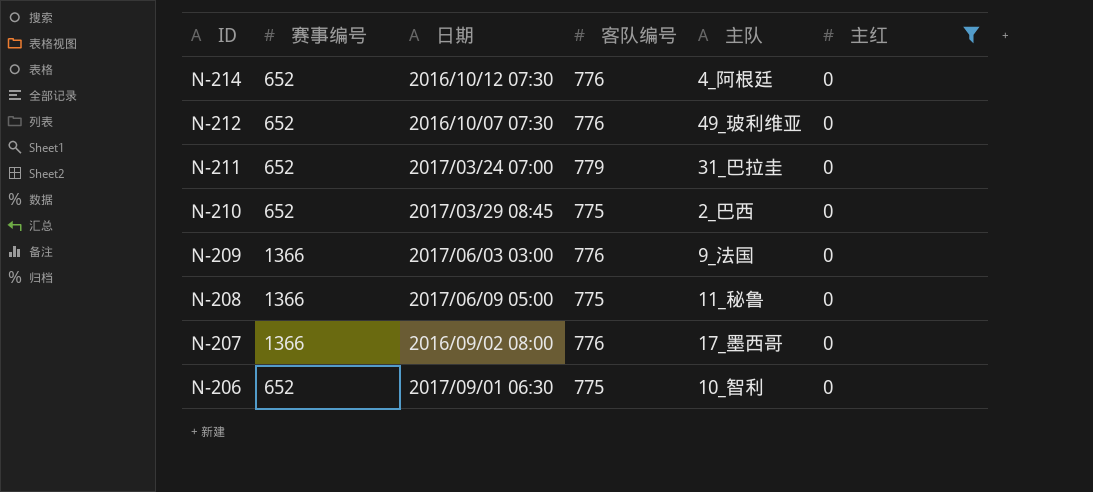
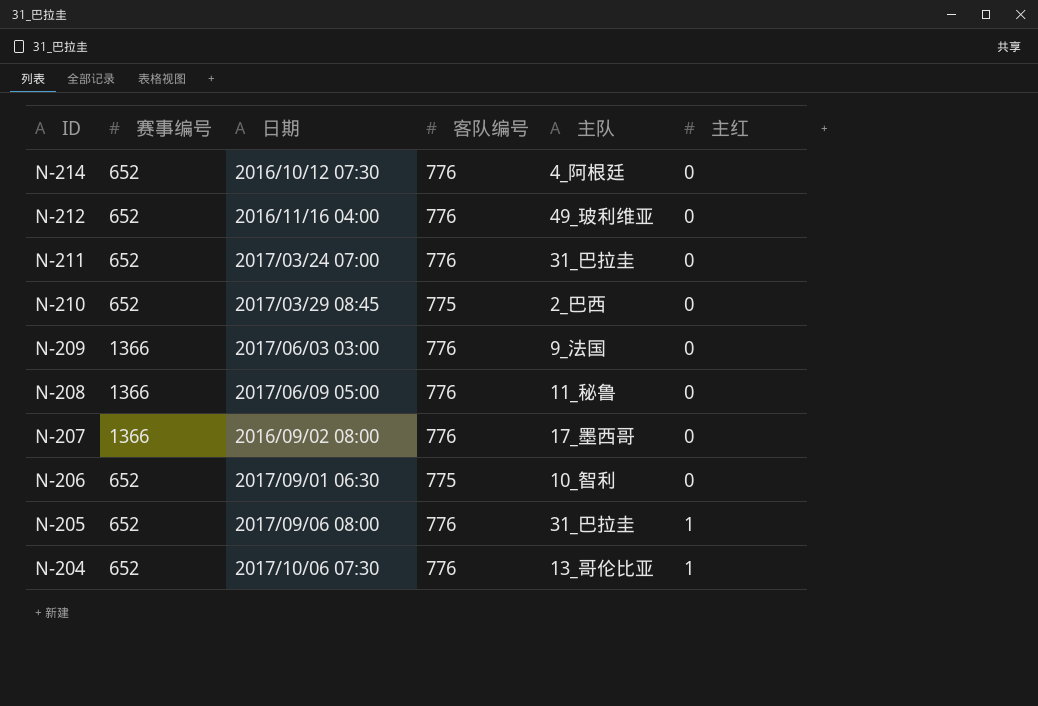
filter: 主红 = 0 -> none
N-212 | 日期: 2016/10/07 07:30 -> 2016/11/16 04:00
N-211 | 客队编号: 779 -> 776
N-208 | 客队编号: 775 -> 776

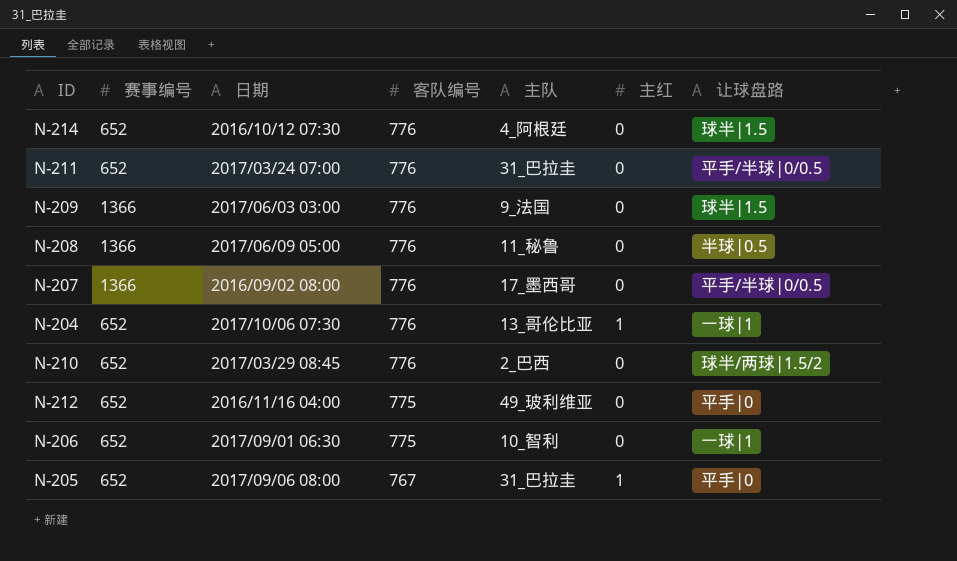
row order: ID descending -> 客队编号 descending
column 让球盘路 | position: none -> 7
N-210 | 客队编号: 775 -> 776
N-212 | 客队编号: 776 -> 775
N-205 | 客队编号: 776 -> 767

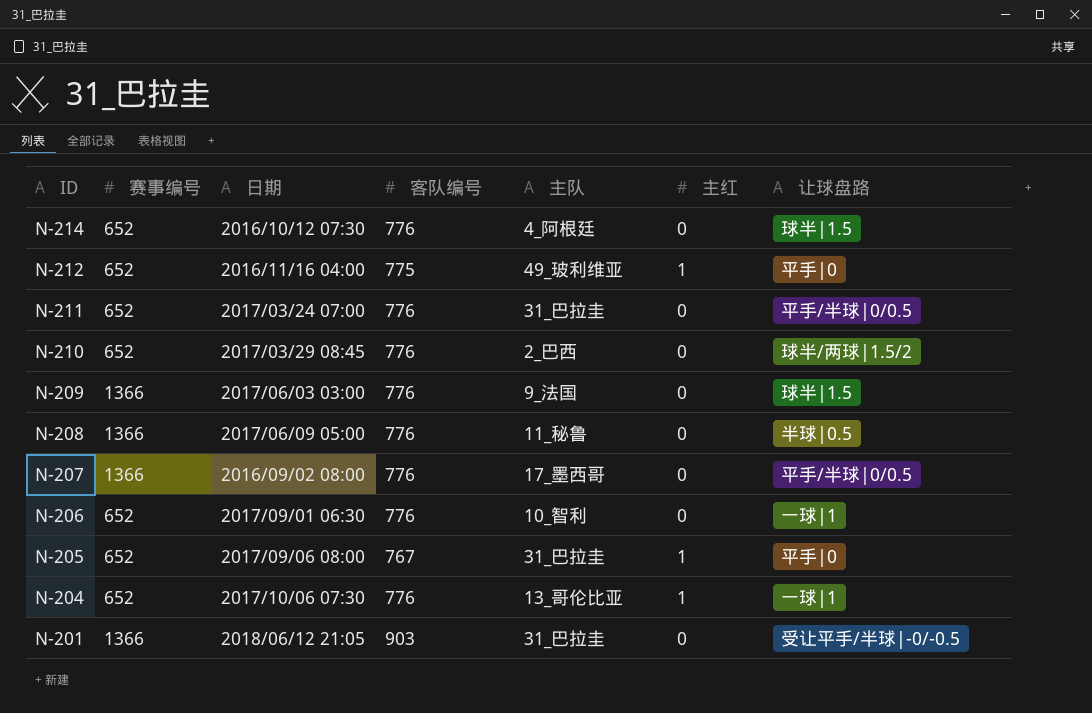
row order: 客队编号 descending -> ID descending
N-212 | 主红: 0 -> 1
N-206 | 客队编号: 775 -> 776
row N-201: none -> 1366 | 2018/06/12 21:05 | 903 | 31_巴拉圭 | 0 | 受让平手/半球|-0/-0.5

